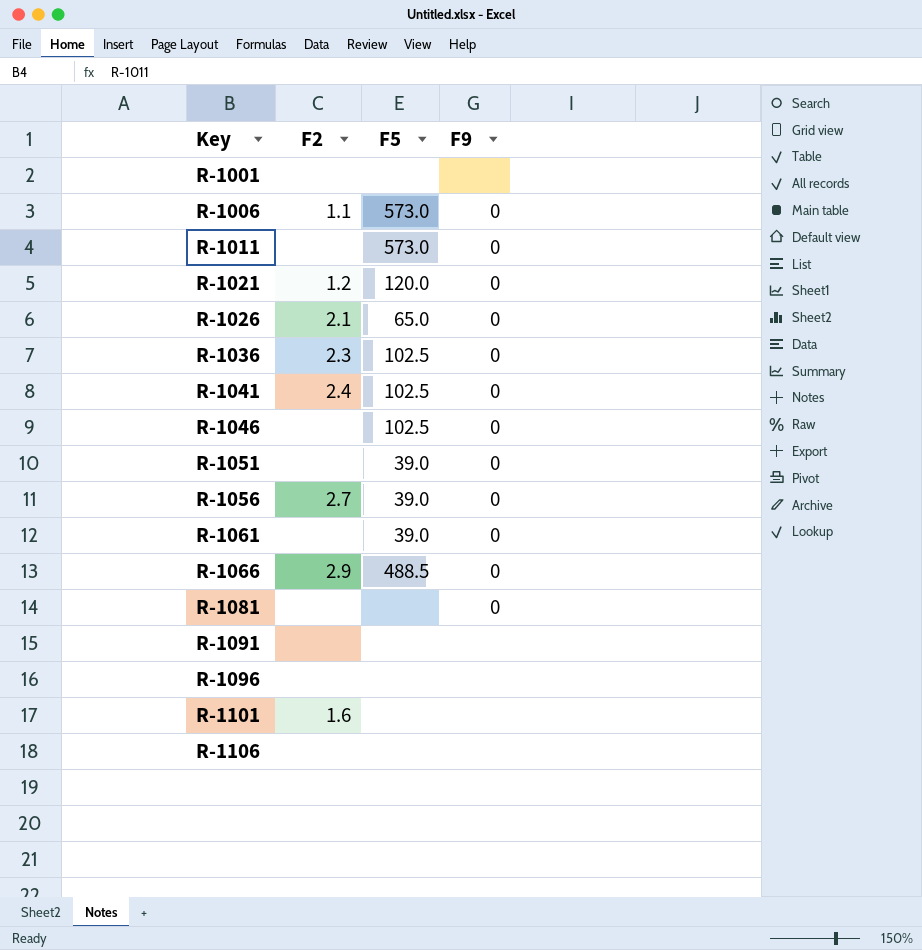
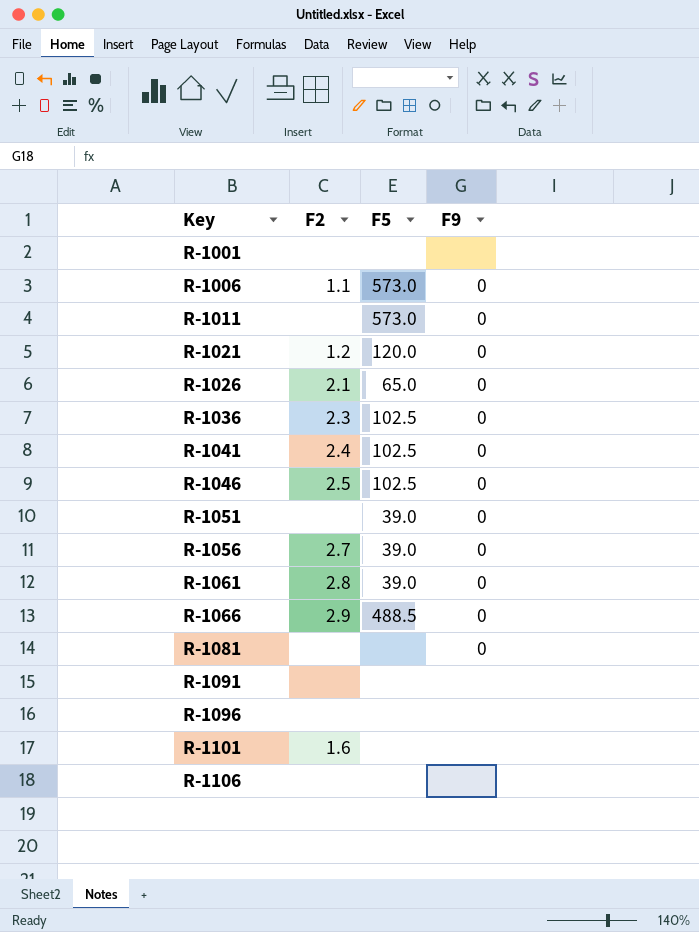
R-1046 | F2: none -> 2.5
R-1061 | F2: none -> 2.8

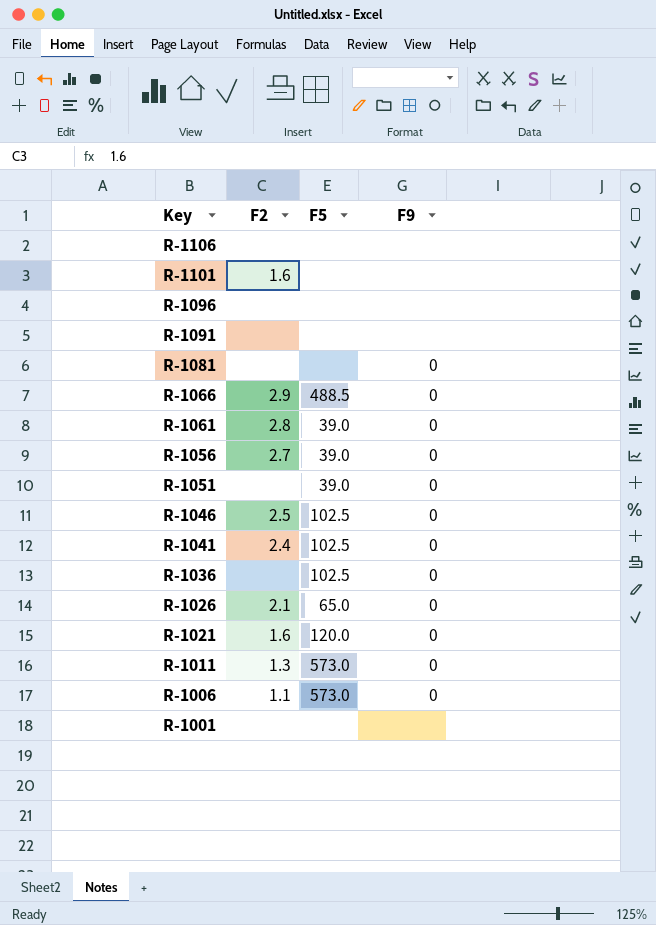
row order: Key ascending -> Key descending
R-1036 | F2: 2.3 -> none
R-1021 | F2: 1.2 -> 1.6
R-1011 | F2: none -> 1.3

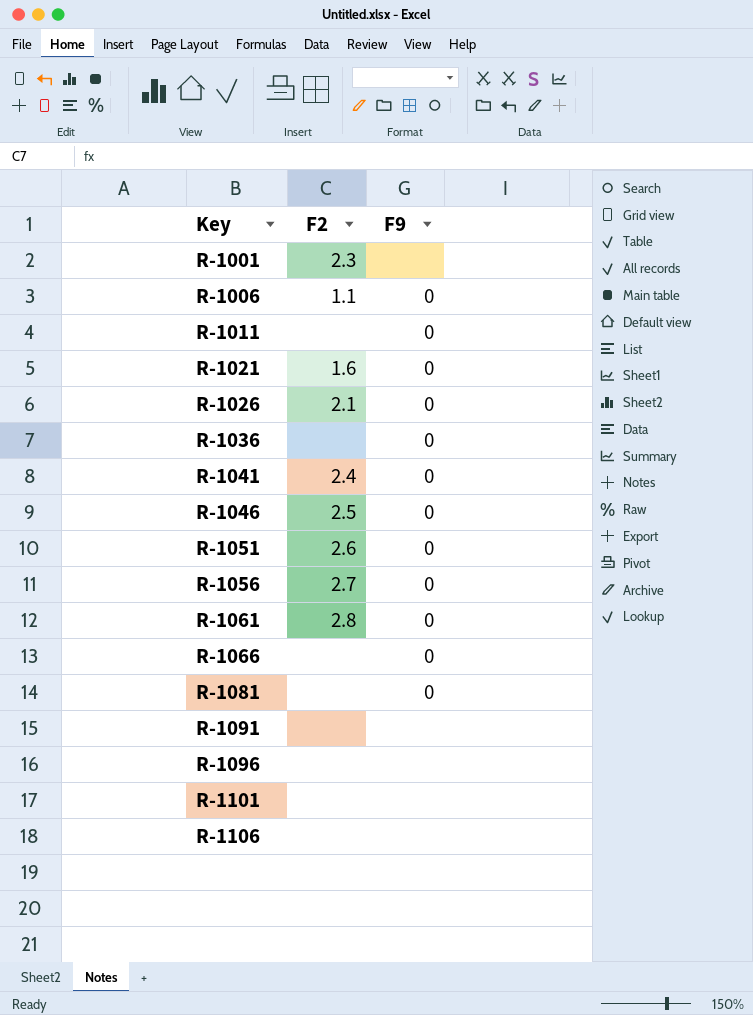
row order: Key descending -> Key ascending
column F5 | position: 3 -> none
R-1001 | F2: none -> 2.3
R-1011 | F2: 1.3 -> none
R-1051 | F2: none -> 2.6
R-1066 | F2: 2.9 -> none
R-1101 | F2: 1.6 -> none

